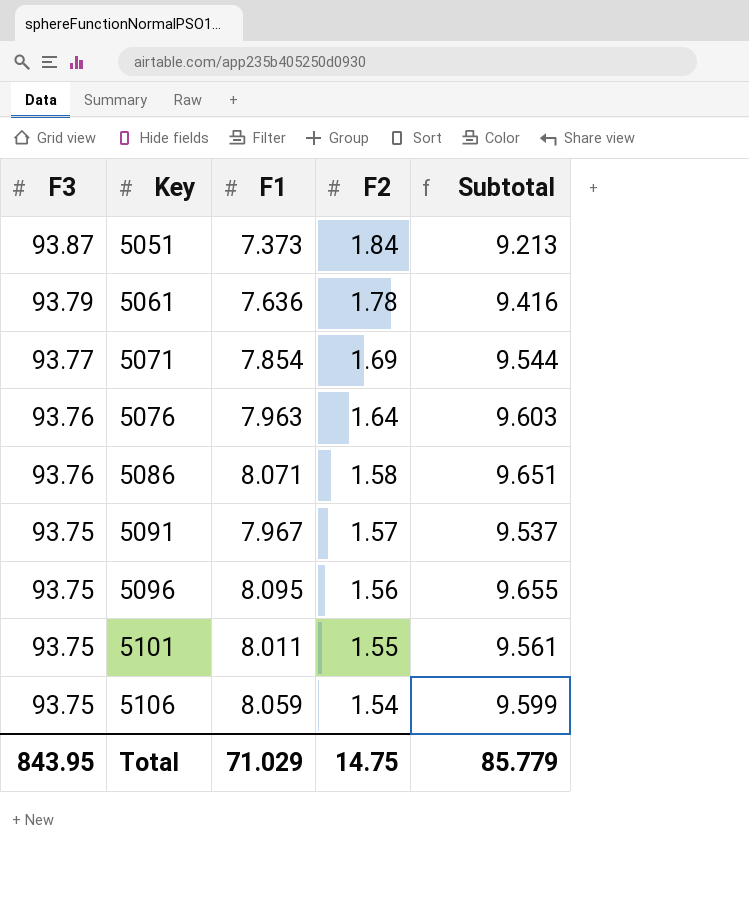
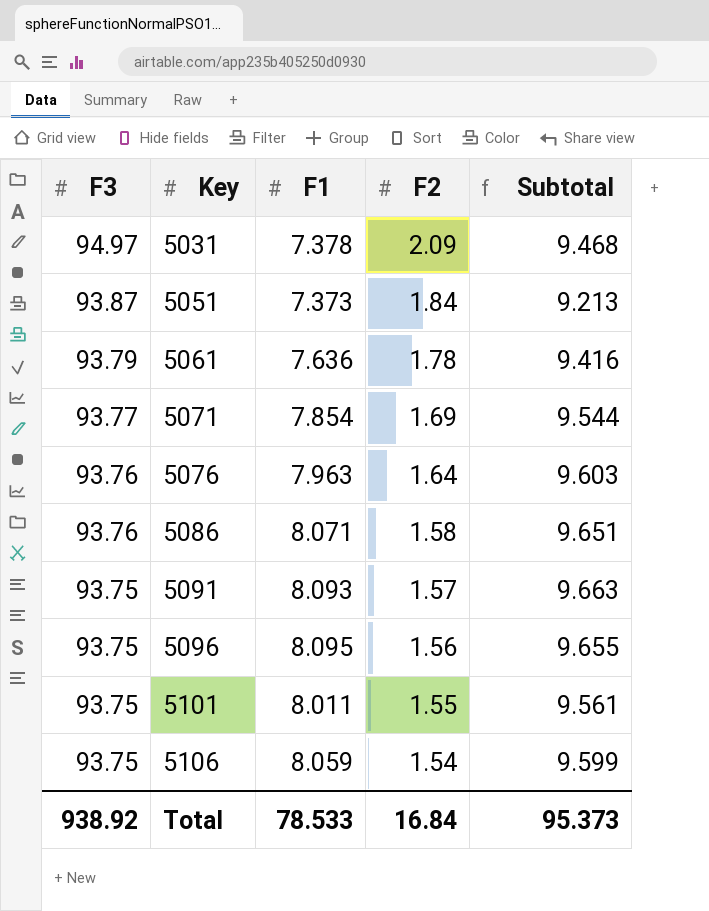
row 5031: none -> 94.97 | 7.378 | 2.09 | 9.468
5091 | F1: 7.967 -> 8.093
5091 | Subtotal: 9.537 -> 9.663
Total | F3: 843.95 -> 938.92
Total | F1: 71.029 -> 78.533
Total | F2: 14.75 -> 16.84
Total | Subtotal: 85.779 -> 95.373

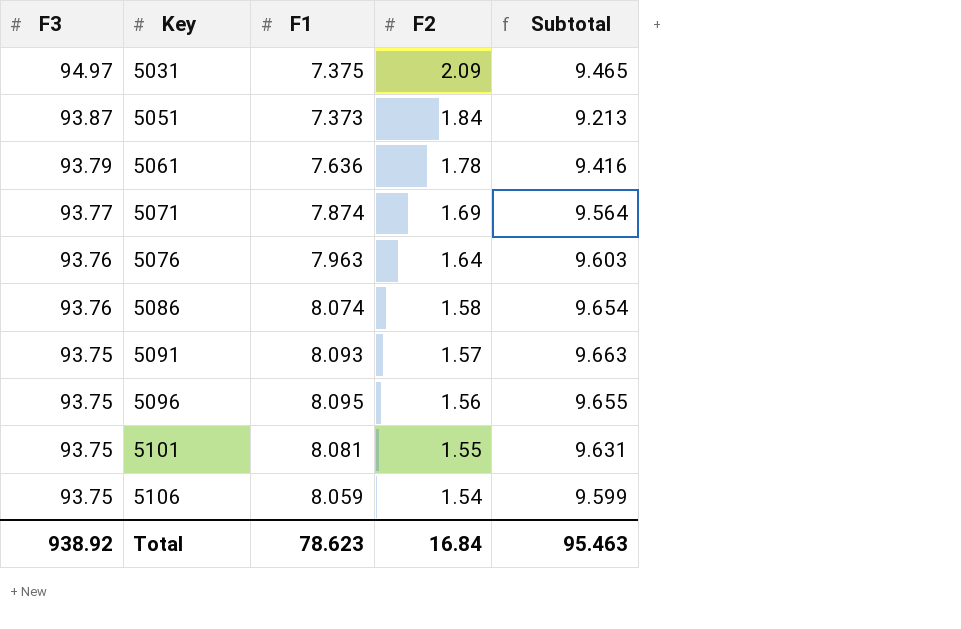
5031 | F1: 7.378 -> 7.375
5031 | Subtotal: 9.468 -> 9.465
5071 | F1: 7.854 -> 7.874
5071 | Subtotal: 9.544 -> 9.564
5086 | F1: 8.071 -> 8.074
5086 | Subtotal: 9.651 -> 9.654
5101 | F1: 8.011 -> 8.081
5101 | Subtotal: 9.561 -> 9.631
Total | F1: 78.533 -> 78.623
Total | Subtotal: 95.373 -> 95.463

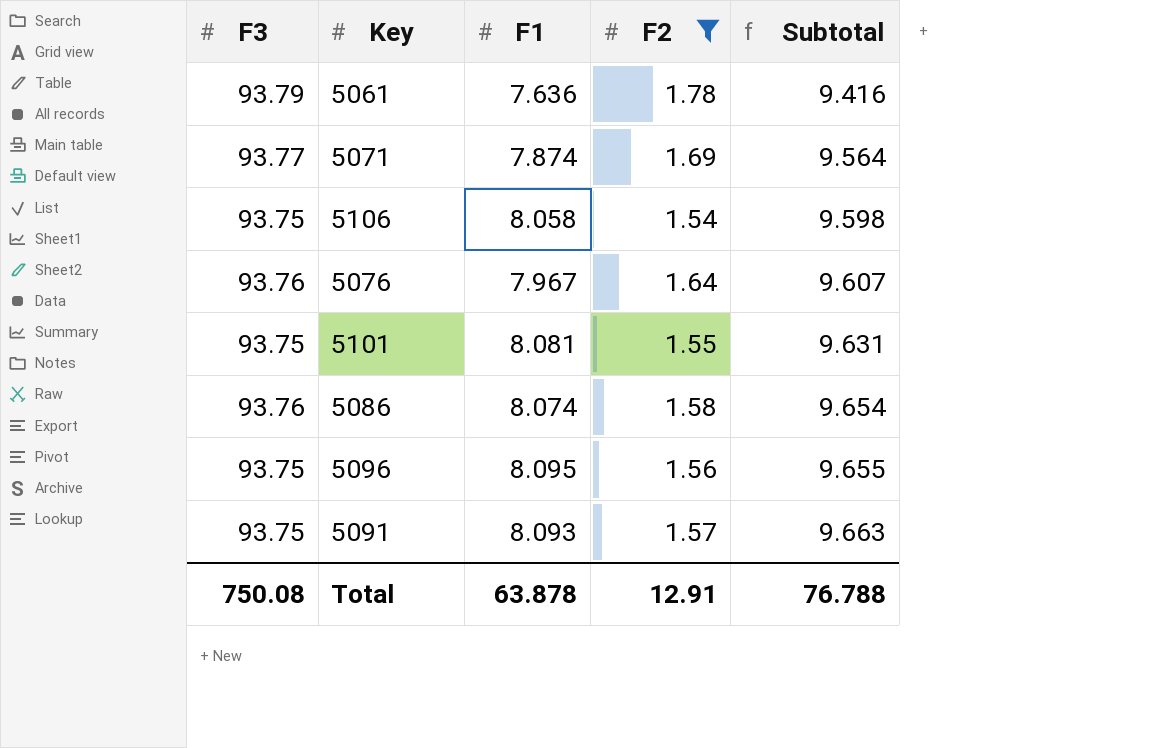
filter: none -> F2 <= 1.78
row order: F3 descending -> Subtotal ascending
5106 | F1: 8.059 -> 8.058
5106 | Subtotal: 9.599 -> 9.598
5076 | F1: 7.963 -> 7.967
5076 | Subtotal: 9.603 -> 9.607
Total | F3: 938.92 -> 750.08
Total | F1: 78.623 -> 63.878
Total | F2: 16.84 -> 12.91
Total | Subtotal: 95.463 -> 76.788

